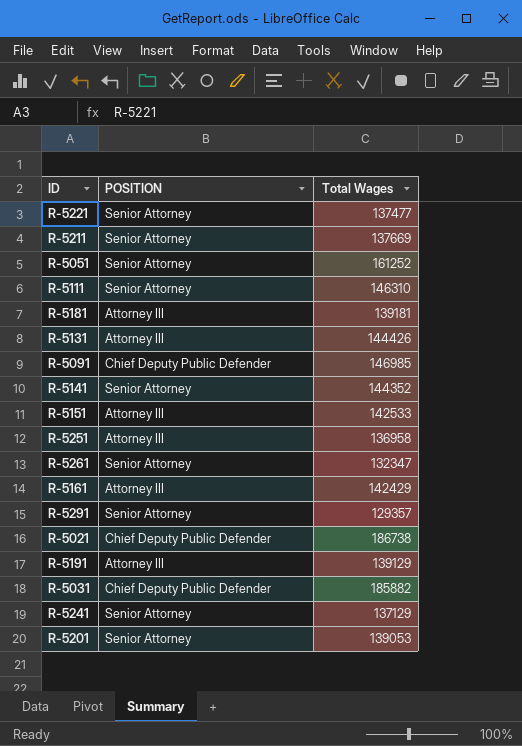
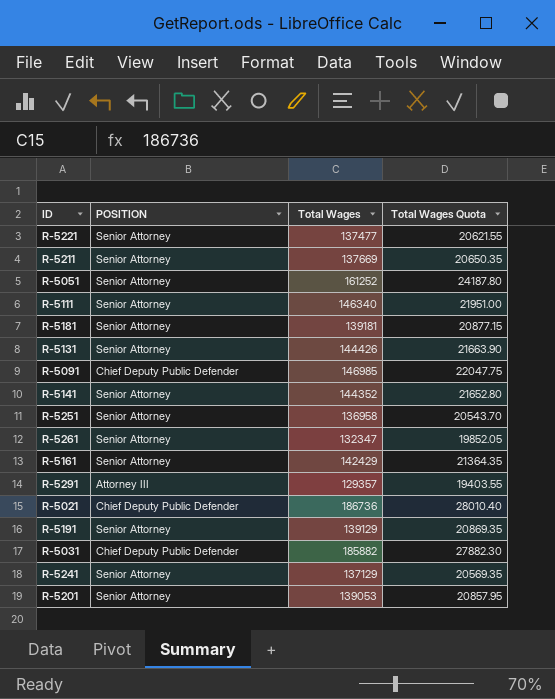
column Total Wages Quota | formula: none -> [Total Wages] * 0.15
row R-5151: Attorney III | 142533 -> none
R-5111 | Total Wages: 146310 -> 146340
R-5181 | POSITION: Attorney III -> Senior Attorney
R-5131 | POSITION: Attorney III -> Senior Attorney
R-5251 | POSITION: Attorney III -> Senior Attorney
R-5161 | POSITION: Attorney III -> Senior Attorney
R-5291 | POSITION: Senior Attorney -> Attorney III
R-5021 | Total Wages: 186738 -> 186736
R-5191 | POSITION: Attorney III -> Senior Attorney

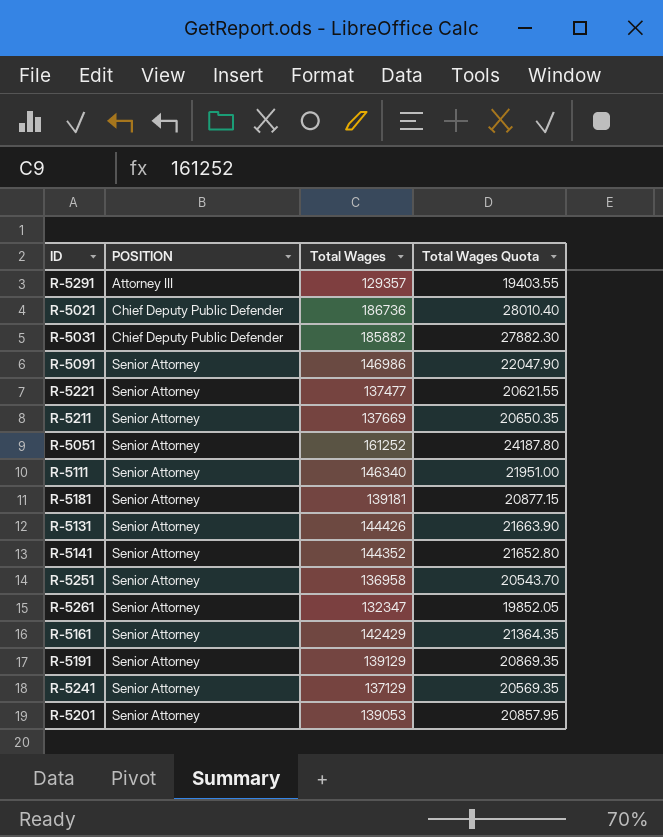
row order: none -> POSITION ascending
R-5091 | POSITION: Chief Deputy Public Defender -> Senior Attorney
R-5091 | Total Wages: 146985 -> 146986
R-5091 | Total Wages Quota: 22047.75 -> 22047.90

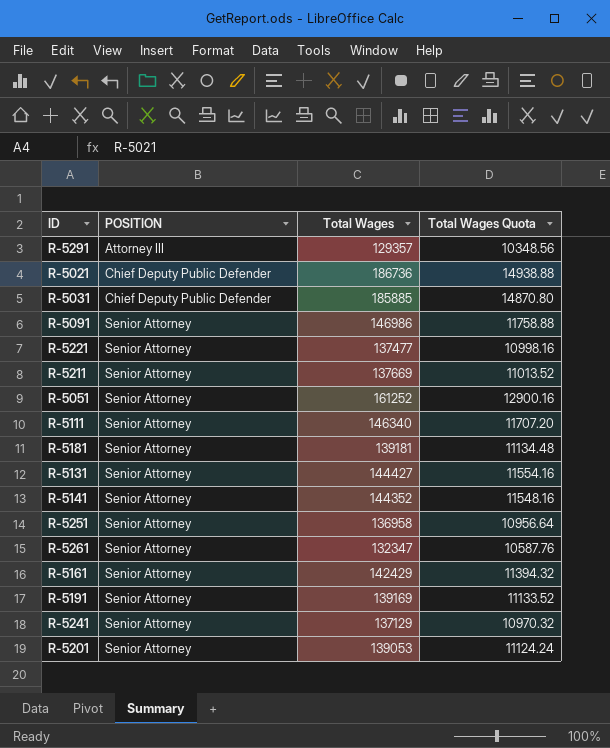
column Total Wages Quota | formula: [Total Wages] * 0.15 -> [Total Wages] * 0.08
R-5031 | Total Wages: 185882 -> 185885
R-5131 | Total Wages: 144426 -> 144427
R-5191 | Total Wages: 139129 -> 139169

